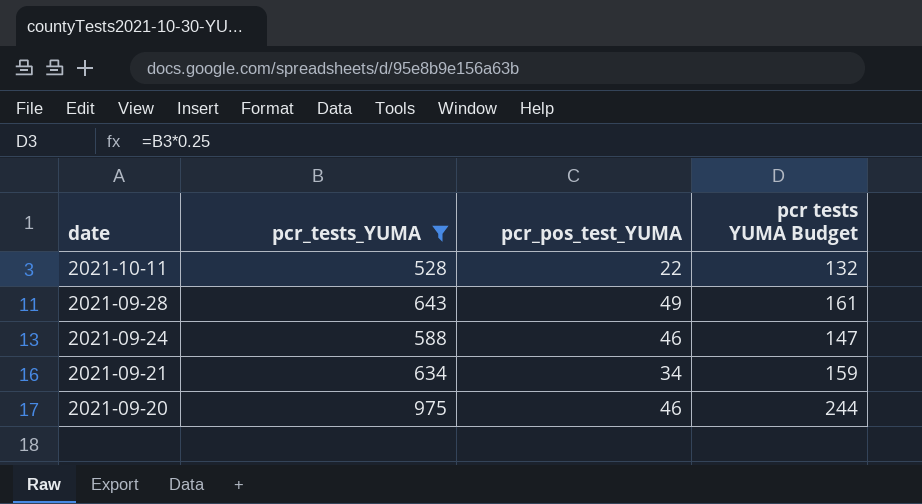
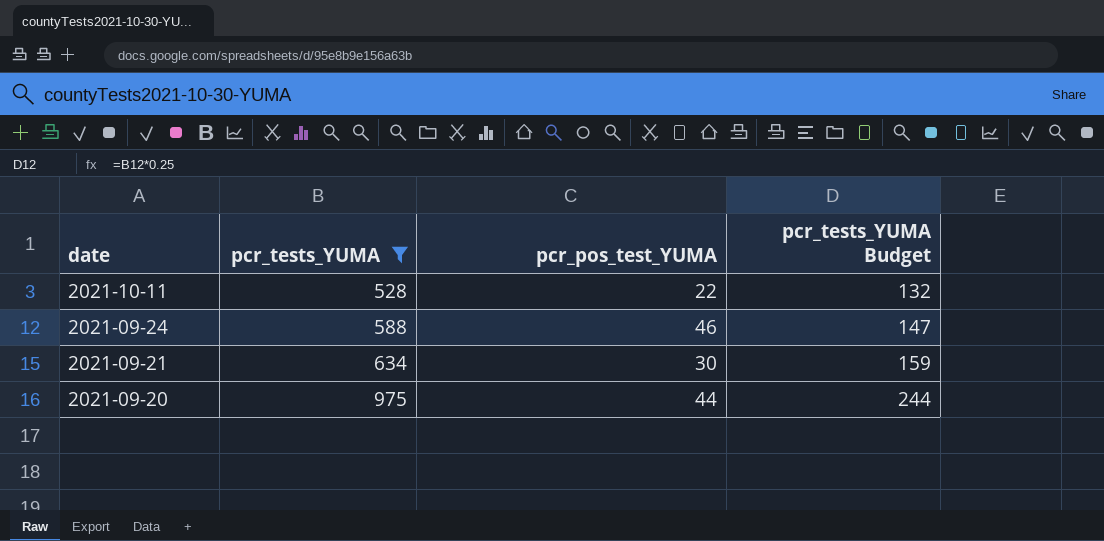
column name: pcr tests YUMA Budget -> pcr_tests_YUMA Budget
row 2021-09-28: 643 | 49 | 161 -> none
2021-09-21 | pcr_pos_test_YUMA: 34 -> 30
2021-09-20 | pcr_pos_test_YUMA: 46 -> 44

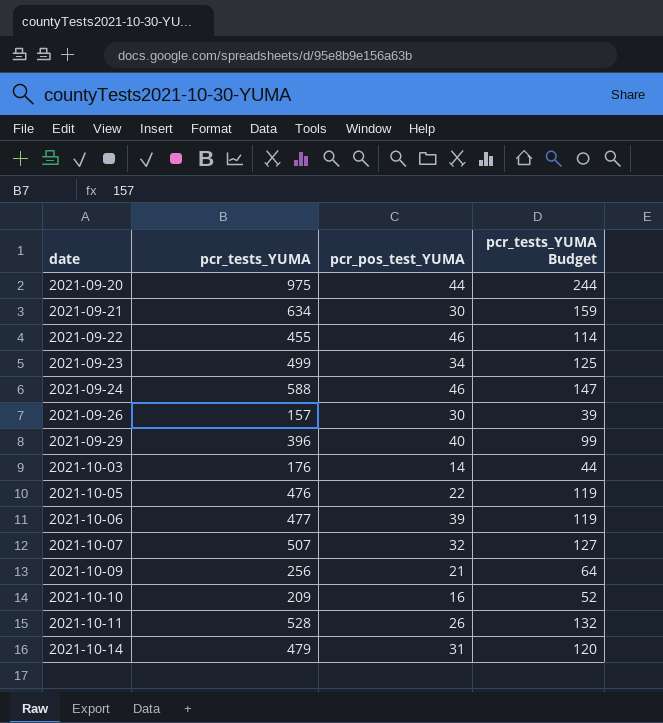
filter: pcr_tests_YUMA >= 528 -> none
row order: date descending -> date ascending
2021-10-11 | pcr_pos_test_YUMA: 22 -> 26

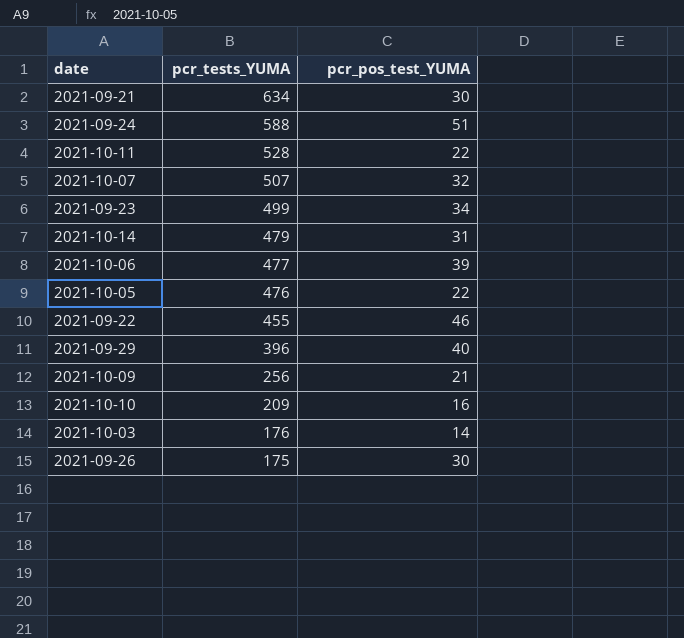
row order: date ascending -> pcr_tests_YUMA descending
column pcr_tests_YUMA Budget | formula: [pcr_tests_YUMA] * 0.25 -> none
row 2021-09-20: 975 | 44 | 244 -> none
2021-09-24 | pcr_pos_test_YUMA: 46 -> 51
2021-10-11 | pcr_pos_test_YUMA: 26 -> 22
2021-09-26 | pcr_tests_YUMA: 157 -> 175

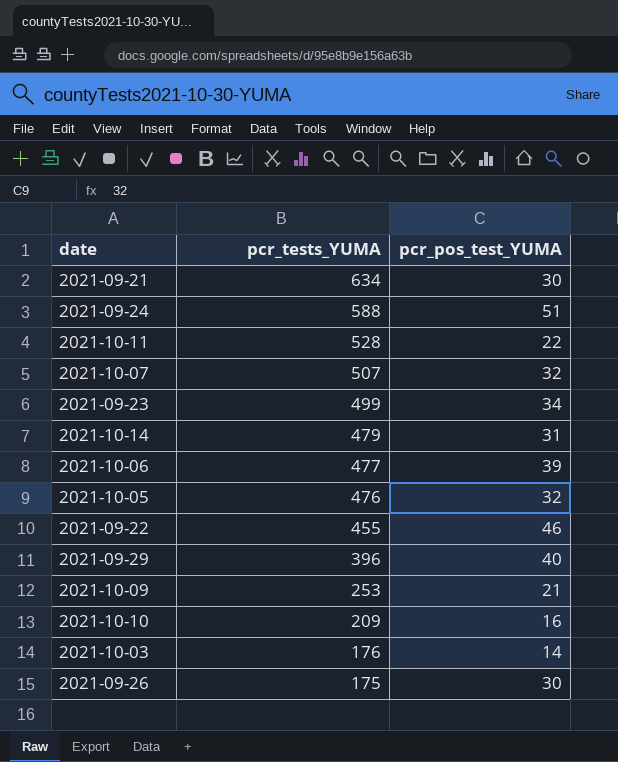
2021-10-05 | pcr_pos_test_YUMA: 22 -> 32
2021-10-09 | pcr_tests_YUMA: 256 -> 253

